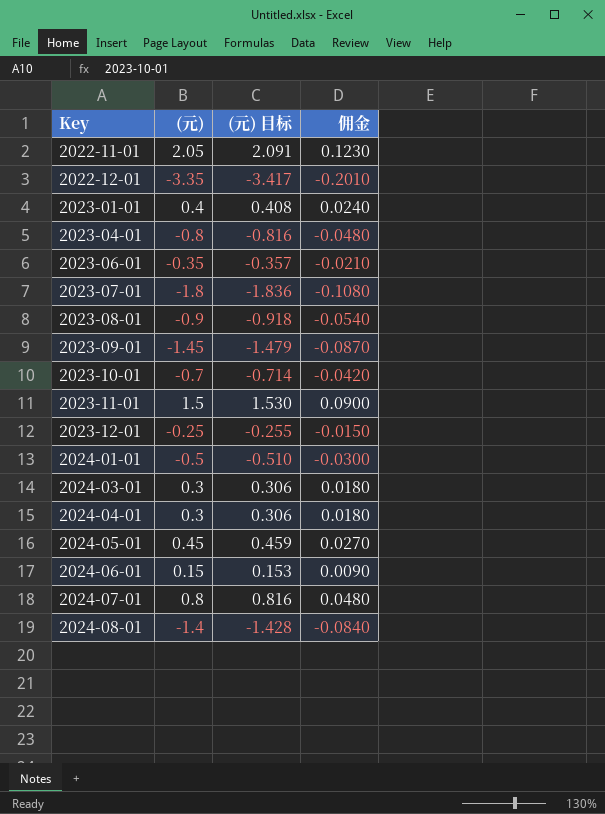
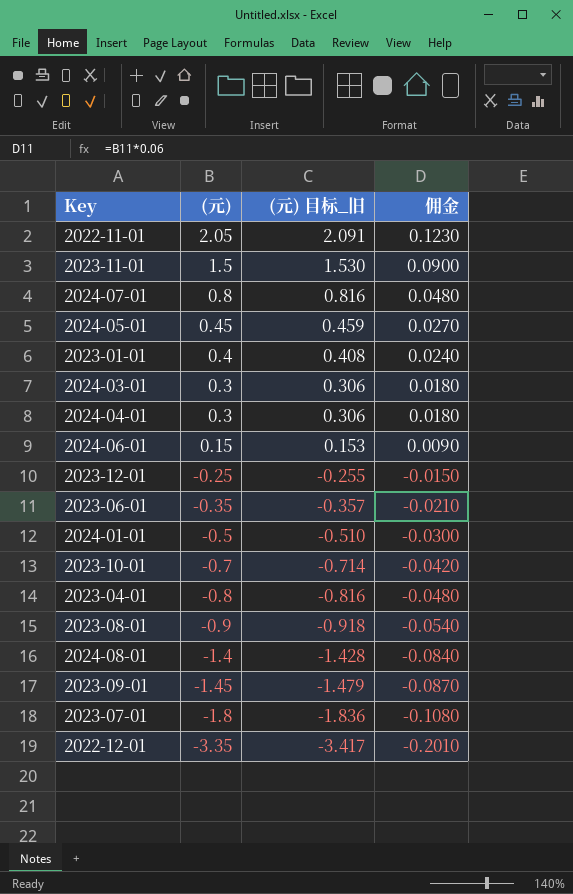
row order: Key ascending -> (元) descending
column name: (元) 目标 -> (元) 目标_旧

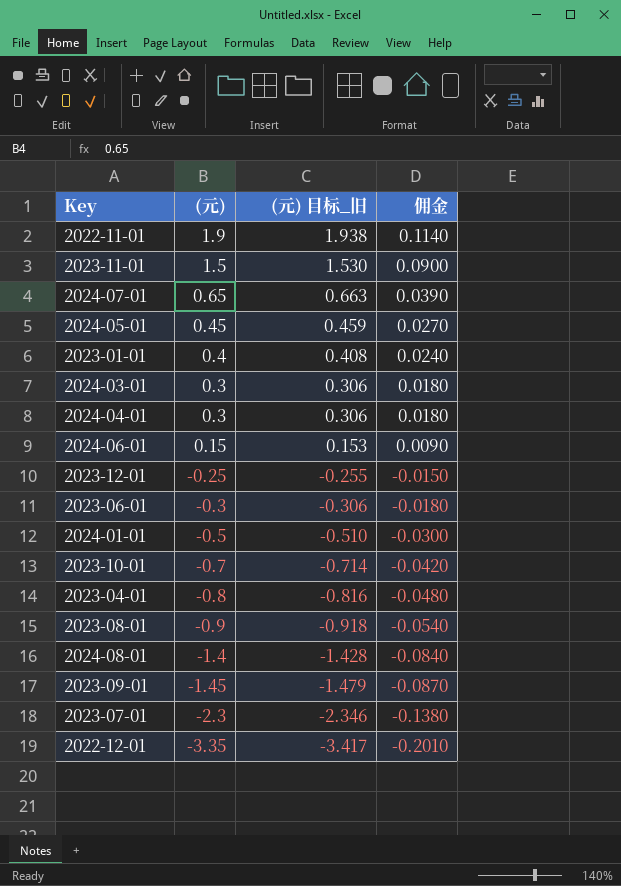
2022-11-01 | (元): 2.05 -> 1.9
2022-11-01 | (元) 目标_旧: 2.091 -> 1.938
2022-11-01 | 佣金: 0.1230 -> 0.1140
2024-07-01 | (元): 0.8 -> 0.65
2024-07-01 | (元) 目标_旧: 0.816 -> 0.663
2024-07-01 | 佣金: 0.0480 -> 0.0390
2023-06-01 | (元): -0.35 -> -0.3
2023-06-01 | (元) 目标_旧: -0.357 -> -0.306
2023-06-01 | 佣金: -0.0210 -> -0.0180
2023-07-01 | (元): -1.8 -> -2.3
2023-07-01 | (元) 目标_旧: -1.836 -> -2.346
2023-07-01 | 佣金: -0.1080 -> -0.1380

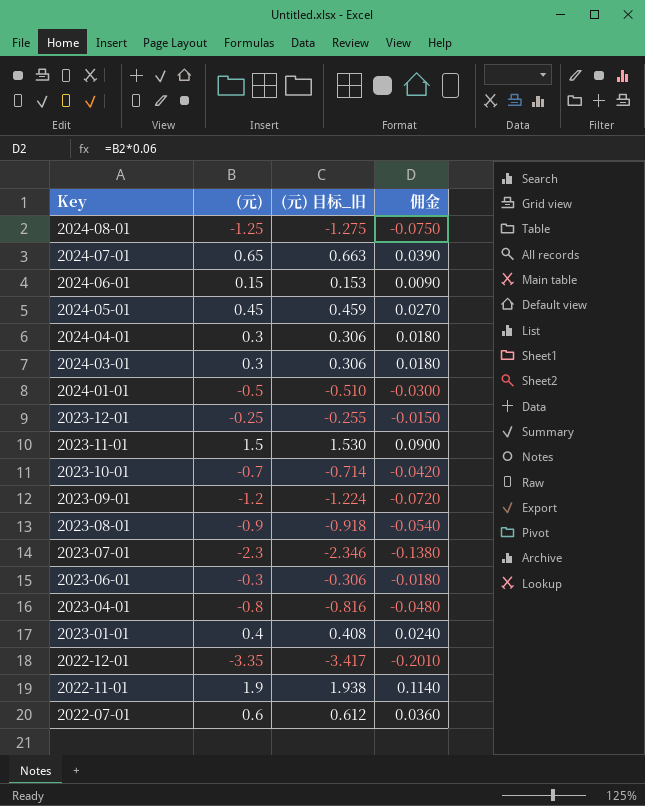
row order: (元) descending -> Key descending
2024-08-01 | (元): -1.4 -> -1.25
2024-08-01 | (元) 目标_旧: -1.428 -> -1.275
2024-08-01 | 佣金: -0.0840 -> -0.0750
2023-09-01 | (元): -1.45 -> -1.2
2023-09-01 | (元) 目标_旧: -1.479 -> -1.224
2023-09-01 | 佣金: -0.0870 -> -0.0720
row 2022-07-01: none -> 0.6 | 0.612 | 0.0360

